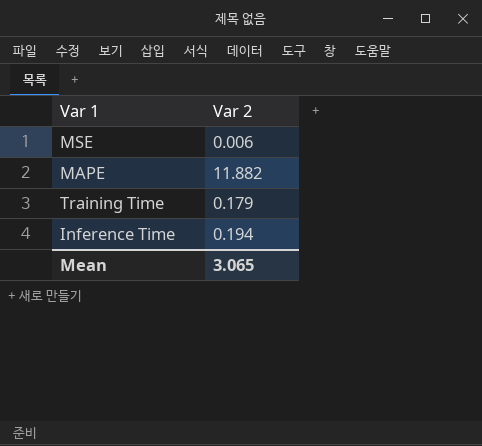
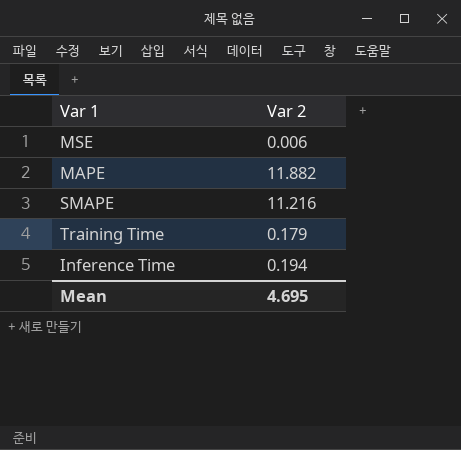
row SMAPE: none -> 11.216
Mean | Var 2: 3.065 -> 4.695

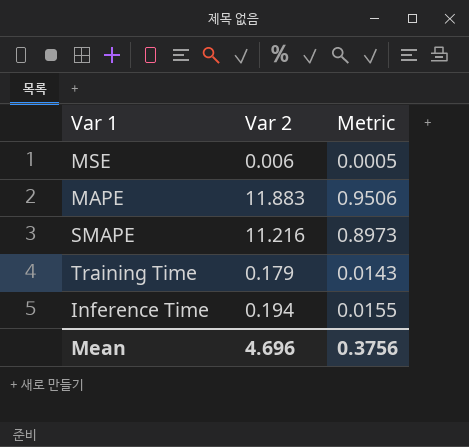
column Metric | formula: none -> [Var 2] * 0.08
MAPE | Var 2: 11.882 -> 11.883
Mean | Var 2: 4.695 -> 4.696

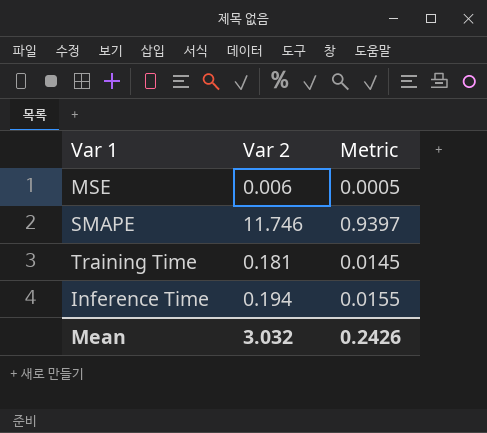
row MAPE: 11.883 | 0.9506 -> none
SMAPE | Var 2: 11.216 -> 11.746
SMAPE | Metric: 0.8973 -> 0.9397
Training Time | Var 2: 0.179 -> 0.181
Training Time | Metric: 0.0143 -> 0.0145
Mean | Var 2: 4.696 -> 3.032
Mean | Metric: 0.3756 -> 0.2426

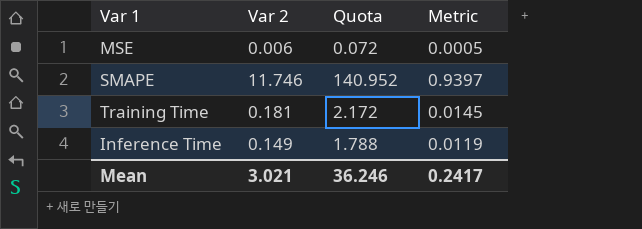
column Quota | formula: none -> [Var 2] * 12
Inference Time | Var 2: 0.194 -> 0.149
Inference Time | Metric: 0.0155 -> 0.0119
Mean | Var 2: 3.032 -> 3.021
Mean | Metric: 0.2426 -> 0.2417

